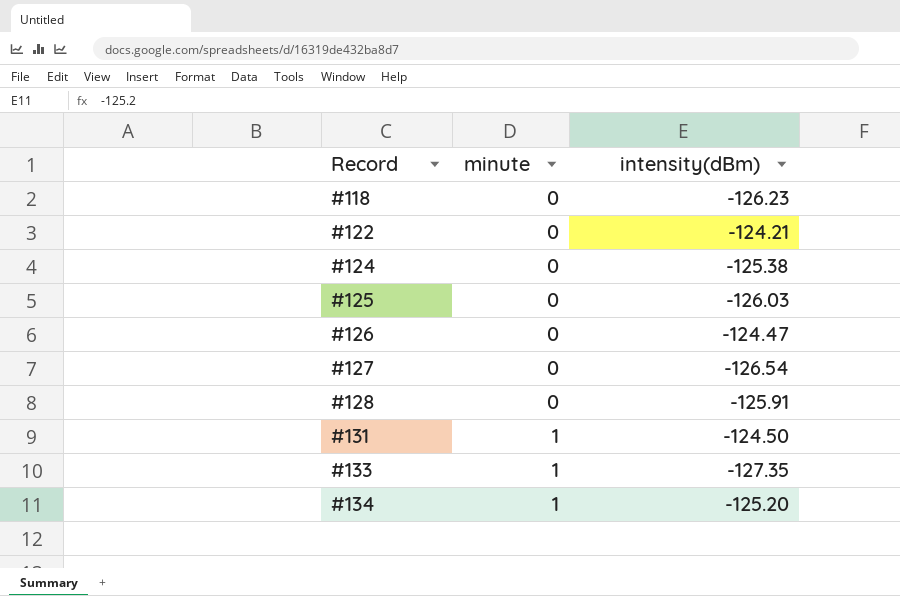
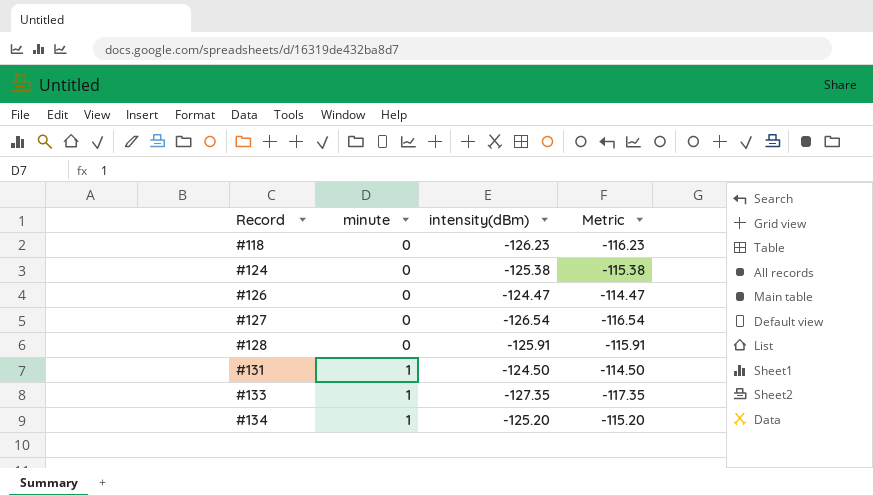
column Metric | formula: none -> [intensity(dBm)] + 10
row #122: 0 | -124.21 -> none
row #125: 0 | -126.03 -> none

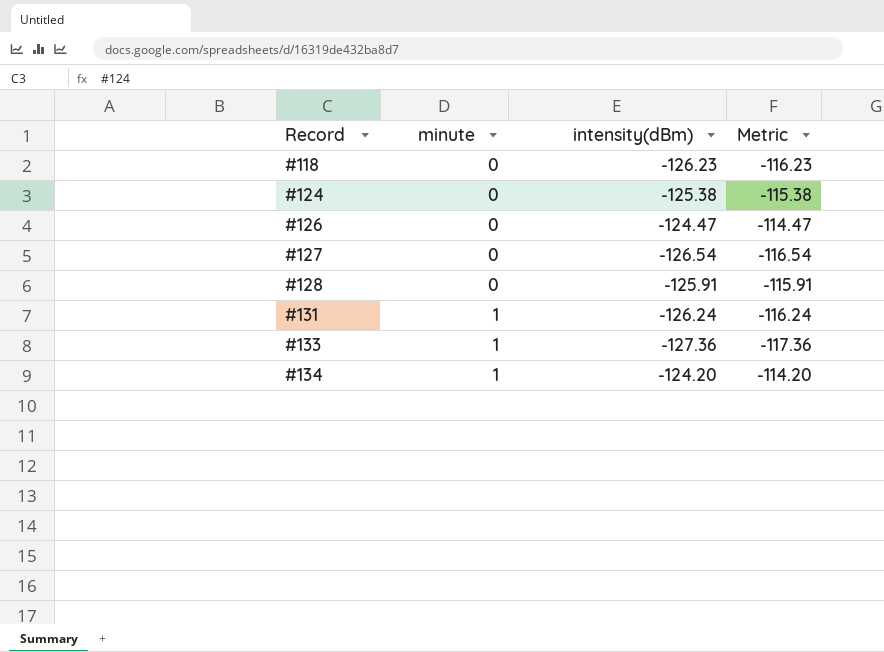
#131 | intensity(dBm): -124.50 -> -126.24
#131 | Metric: -114.50 -> -116.24
#133 | intensity(dBm): -127.35 -> -127.36
#133 | Metric: -117.35 -> -117.36
#134 | intensity(dBm): -125.20 -> -124.20
#134 | Metric: -115.20 -> -114.20

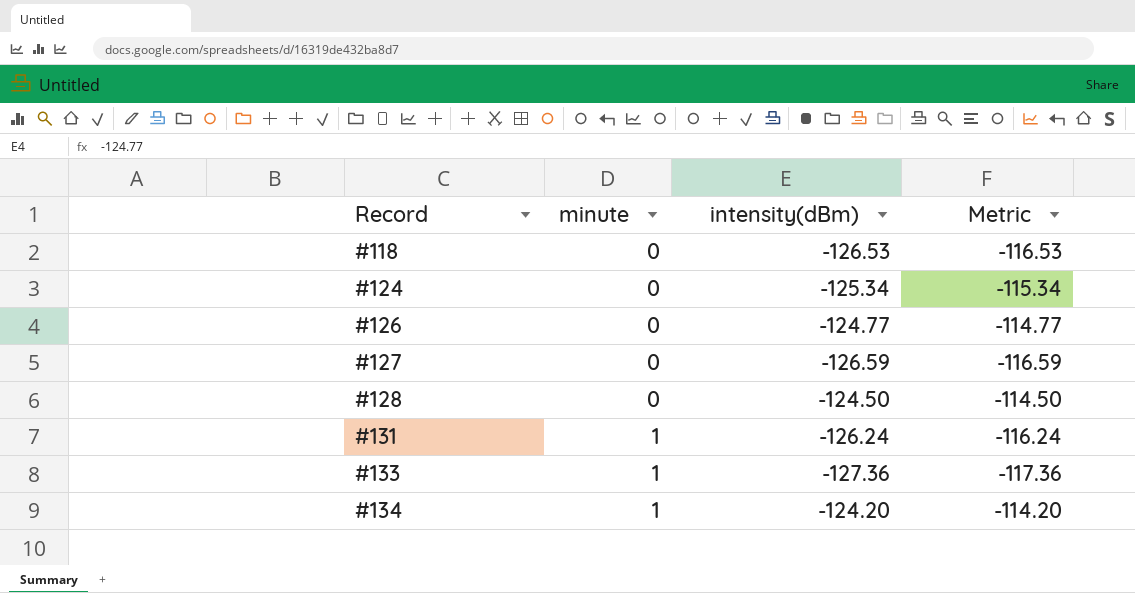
#118 | intensity(dBm): -126.23 -> -126.53
#118 | Metric: -116.23 -> -116.53
#124 | intensity(dBm): -125.38 -> -125.34
#124 | Metric: -115.38 -> -115.34
#126 | intensity(dBm): -124.47 -> -124.77
#126 | Metric: -114.47 -> -114.77
#127 | intensity(dBm): -126.54 -> -126.59
#127 | Metric: -116.54 -> -116.59
#128 | intensity(dBm): -125.91 -> -124.50
#128 | Metric: -115.91 -> -114.50

